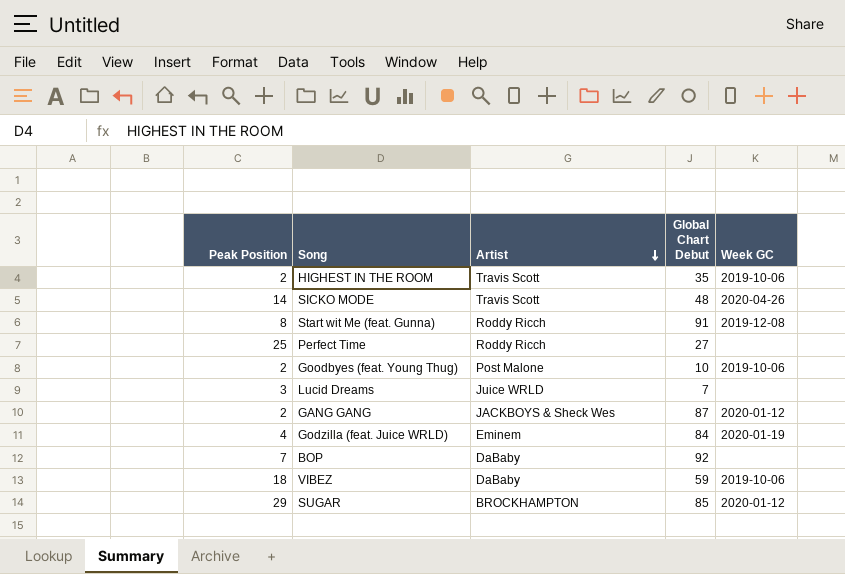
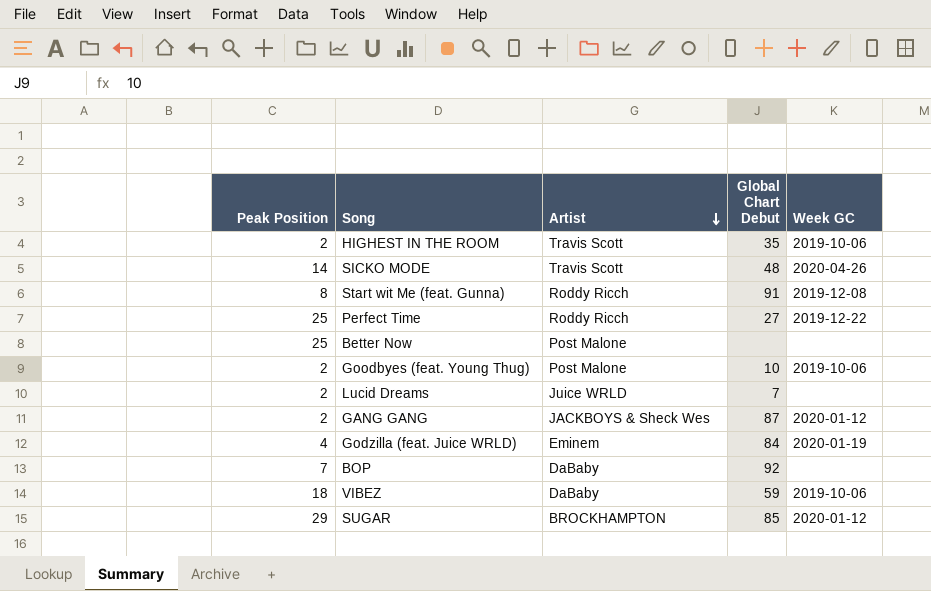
Perfect Time | Week GC: none -> 2019-12-22
row Better Now: none -> 25 | Post Malone | none | none
Lucid Dreams | Peak Position: 3 -> 2

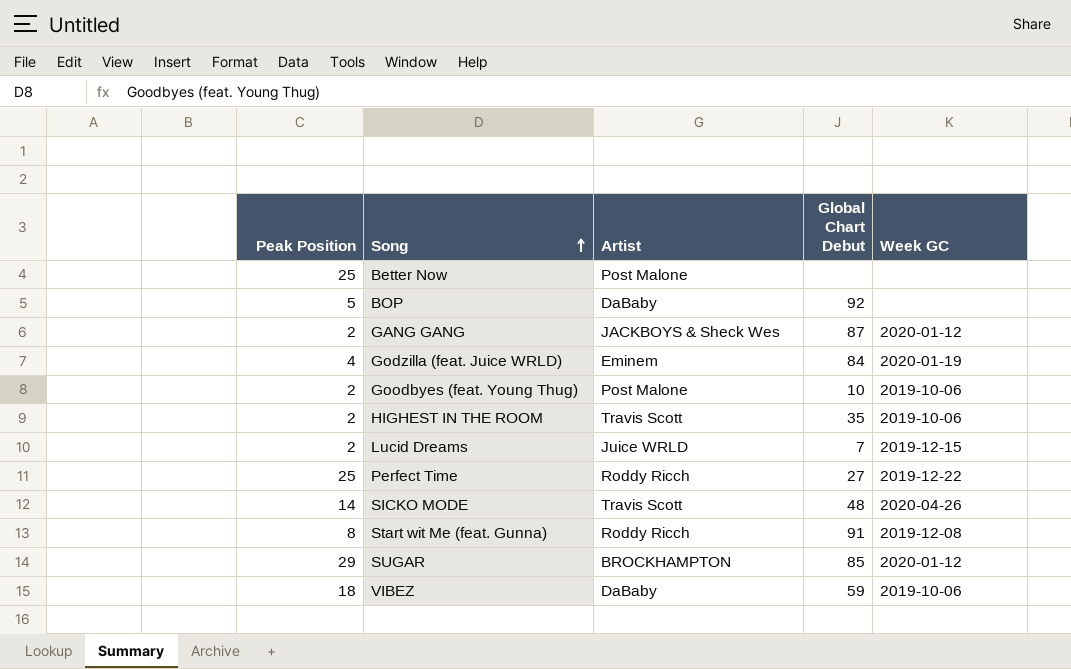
row order: Artist descending -> Song ascending
BOP | Peak Position: 7 -> 5
Lucid Dreams | Week GC: none -> 2019-12-15

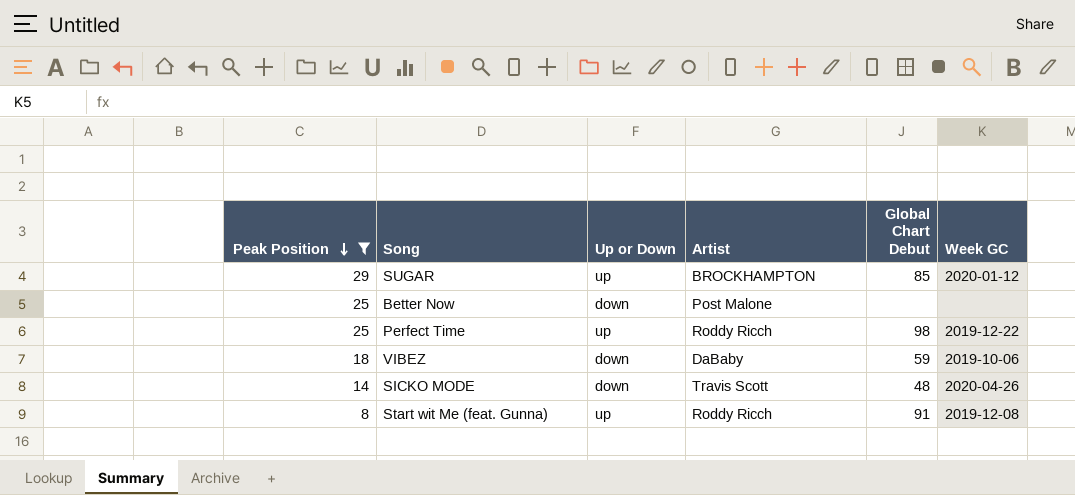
filter: none -> Peak Position >= 8
row order: Song ascending -> Peak Position descending
column Up or Down | position: none -> 3
Perfect Time | Global Chart Debut: 27 -> 98

